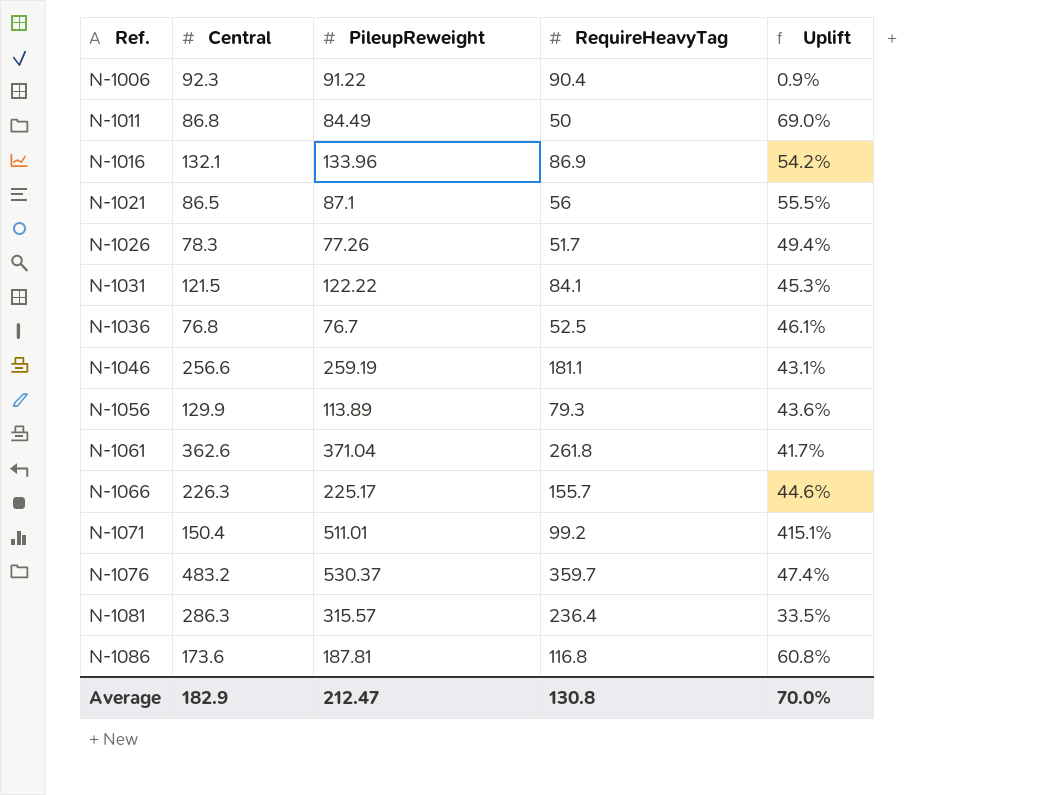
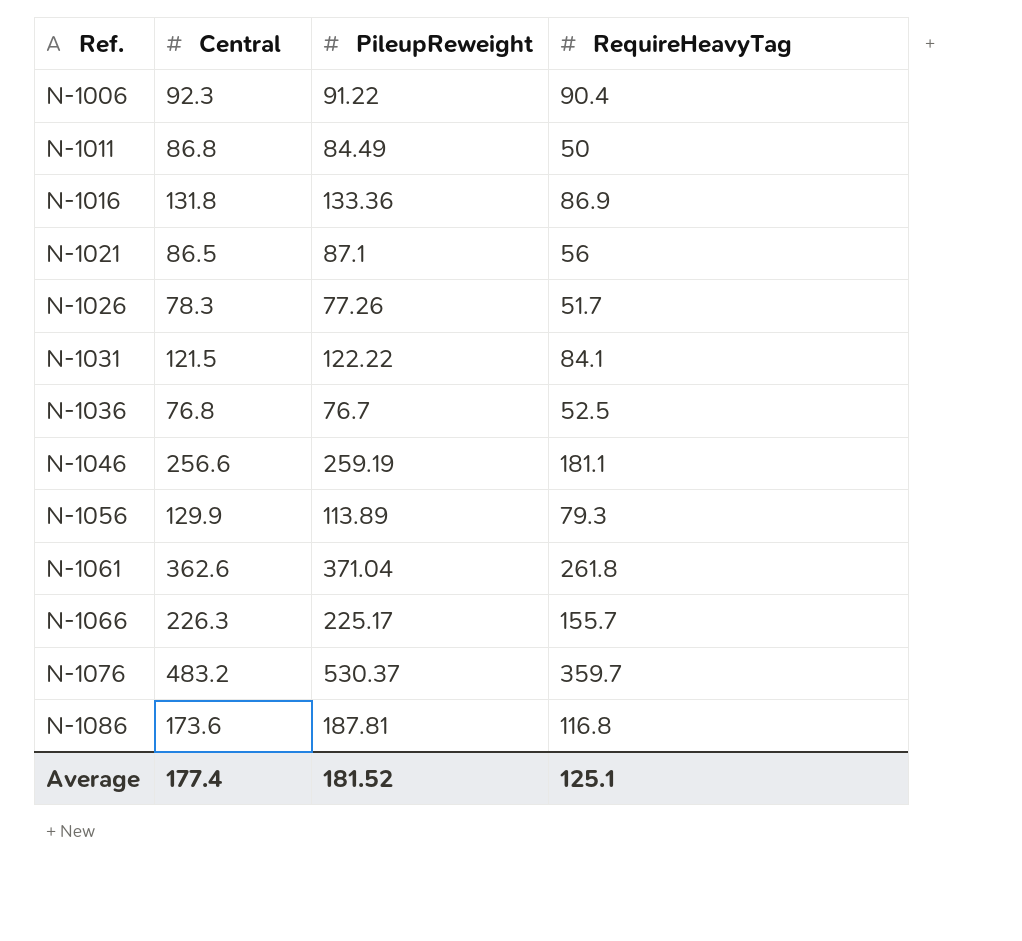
column Uplift | formula: ([PileupReweight] - [RequireHeavyTag]) / [RequireHeavyTag] -> none
row N-1071: 150.4 | 511.01 | 99.2 | 415.1% -> none
row N-1081: 286.3 | 315.57 | 236.4 | 33.5% -> none
N-1016 | Central: 132.1 -> 131.8
N-1016 | PileupReweight: 133.96 -> 133.36
Average | Central: 182.9 -> 177.4
Average | PileupReweight: 212.47 -> 181.52
Average | RequireHeavyTag: 130.8 -> 125.1

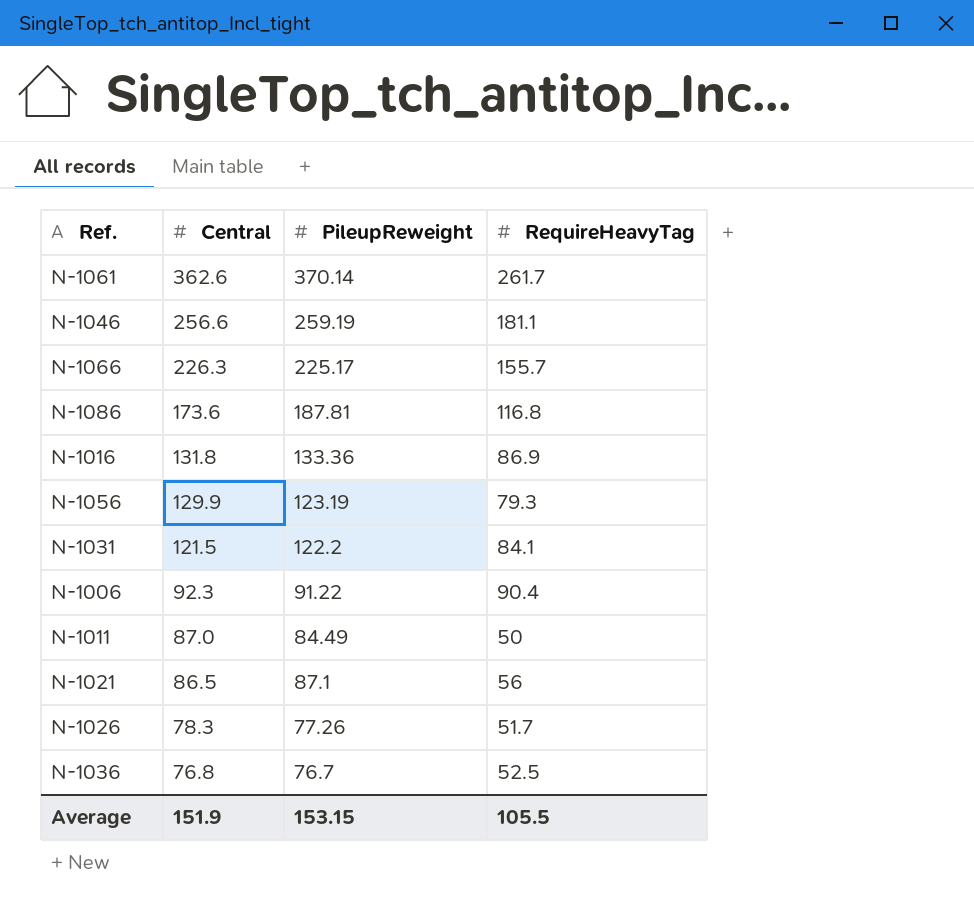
row order: Ref. ascending -> Central descending
row N-1076: 483.2 | 530.37 | 359.7 -> none
N-1061 | PileupReweight: 371.04 -> 370.14
N-1061 | RequireHeavyTag: 261.8 -> 261.7
N-1056 | PileupReweight: 113.89 -> 123.19
N-1031 | PileupReweight: 122.22 -> 122.2
N-1011 | Central: 86.8 -> 87.0
Average | Central: 177.4 -> 151.9
Average | PileupReweight: 181.52 -> 153.15
Average | RequireHeavyTag: 125.1 -> 105.5

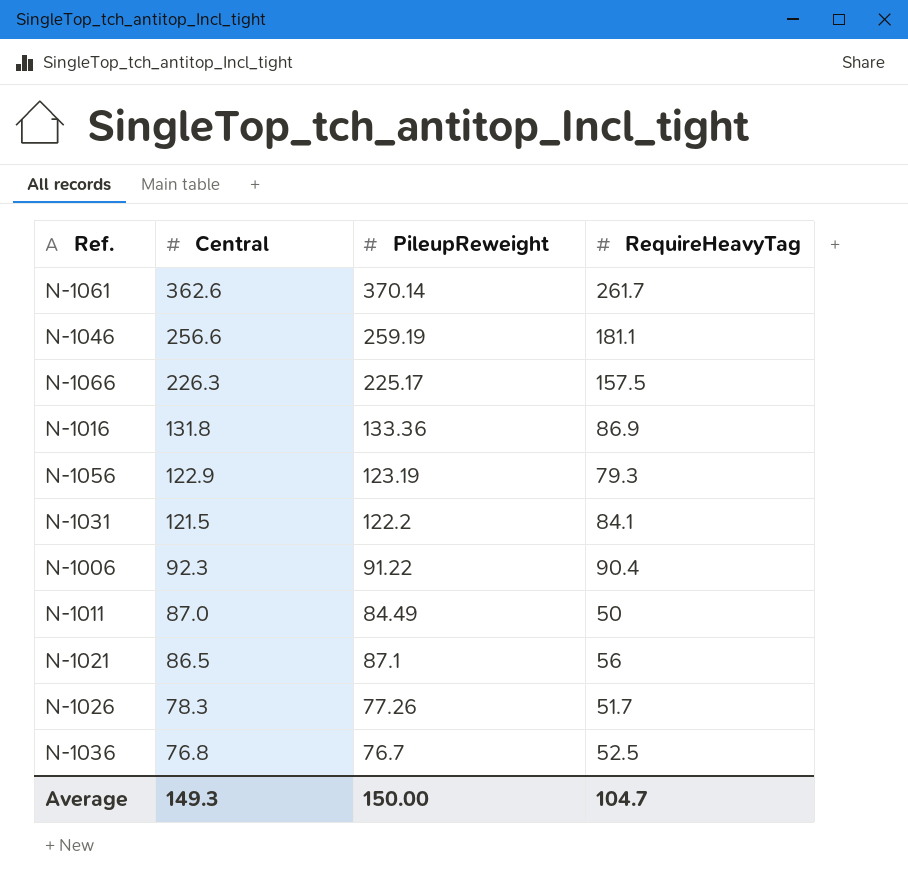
row N-1086: 173.6 | 187.81 | 116.8 -> none
N-1066 | RequireHeavyTag: 155.7 -> 157.5
N-1056 | Central: 129.9 -> 122.9
Average | Central: 151.9 -> 149.3
Average | PileupReweight: 153.15 -> 150.00
Average | RequireHeavyTag: 105.5 -> 104.7

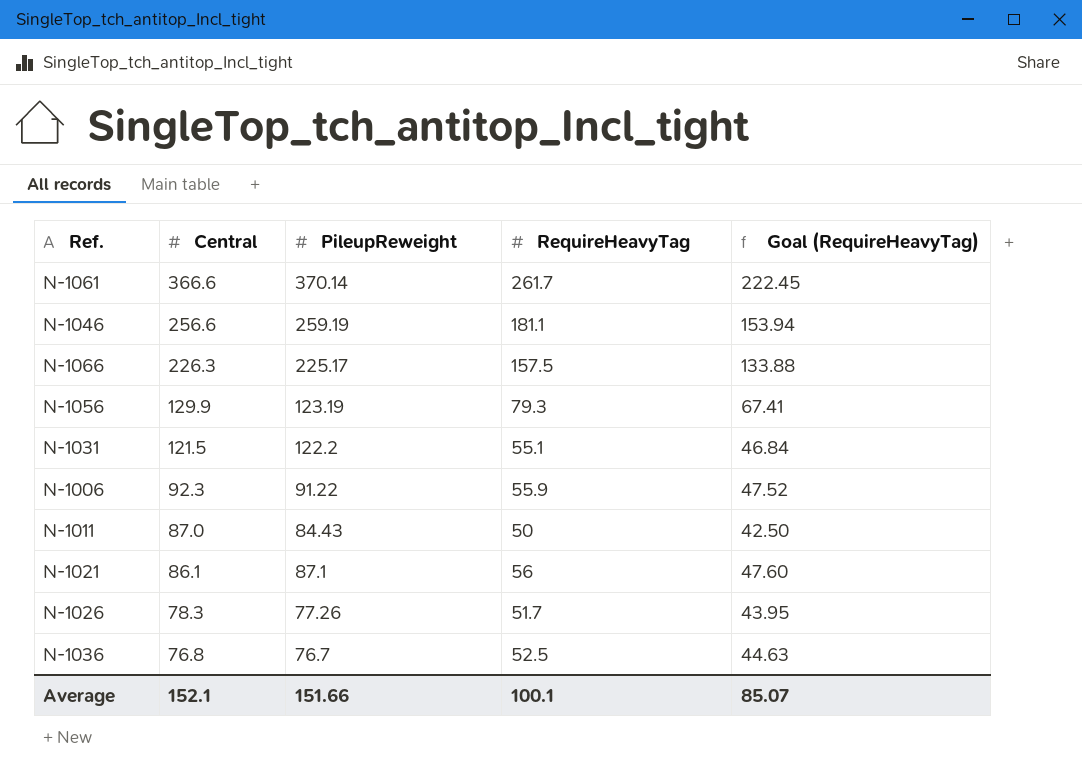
column Goal (RequireHeavyTag) | formula: none -> [RequireHeavyTag] * 0.85
row N-1016: 131.8 | 133.36 | 86.9 -> none
N-1061 | Central: 362.6 -> 366.6
N-1056 | Central: 122.9 -> 129.9
N-1031 | RequireHeavyTag: 84.1 -> 55.1
N-1006 | RequireHeavyTag: 90.4 -> 55.9
N-1011 | PileupReweight: 84.49 -> 84.43
N-1021 | Central: 86.5 -> 86.1
Average | Central: 149.3 -> 152.1
Average | PileupReweight: 150.00 -> 151.66
Average | RequireHeavyTag: 104.7 -> 100.1

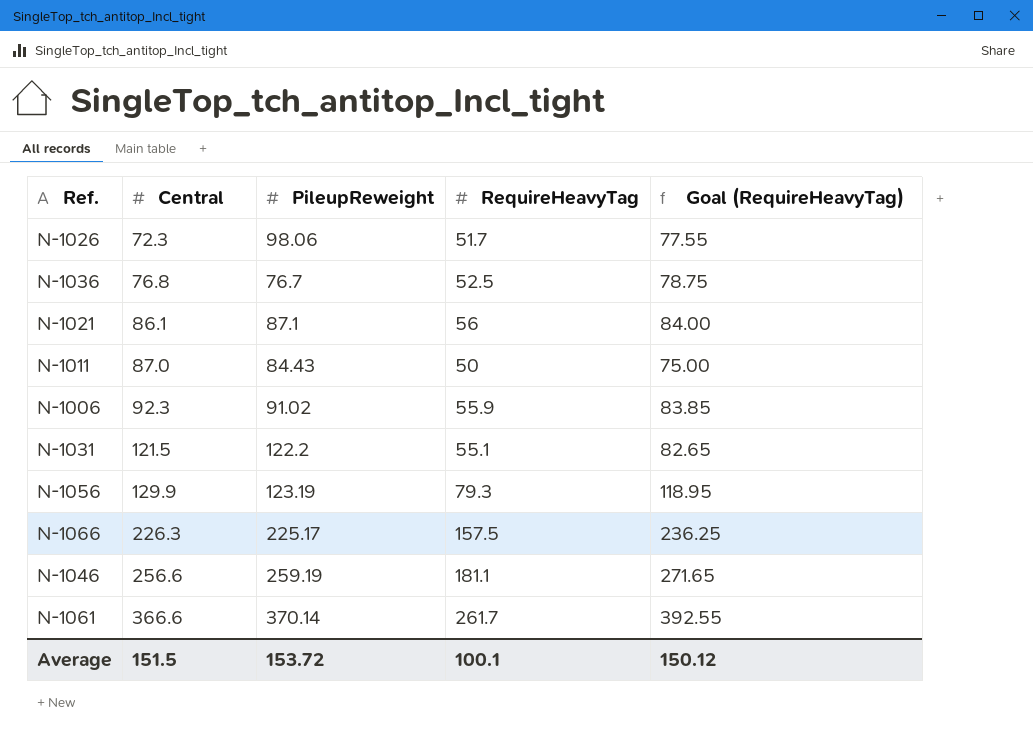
row order: Central descending -> Central ascending
column Goal (RequireHeavyTag) | formula: [RequireHeavyTag] * 0.85 -> [RequireHeavyTag] * 1.5
N-1026 | Central: 78.3 -> 72.3
N-1026 | PileupReweight: 77.26 -> 98.06
N-1006 | PileupReweight: 91.22 -> 91.02
Average | Central: 152.1 -> 151.5
Average | PileupReweight: 151.66 -> 153.72
Average | Goal (RequireHeavyTag): 85.07 -> 150.12

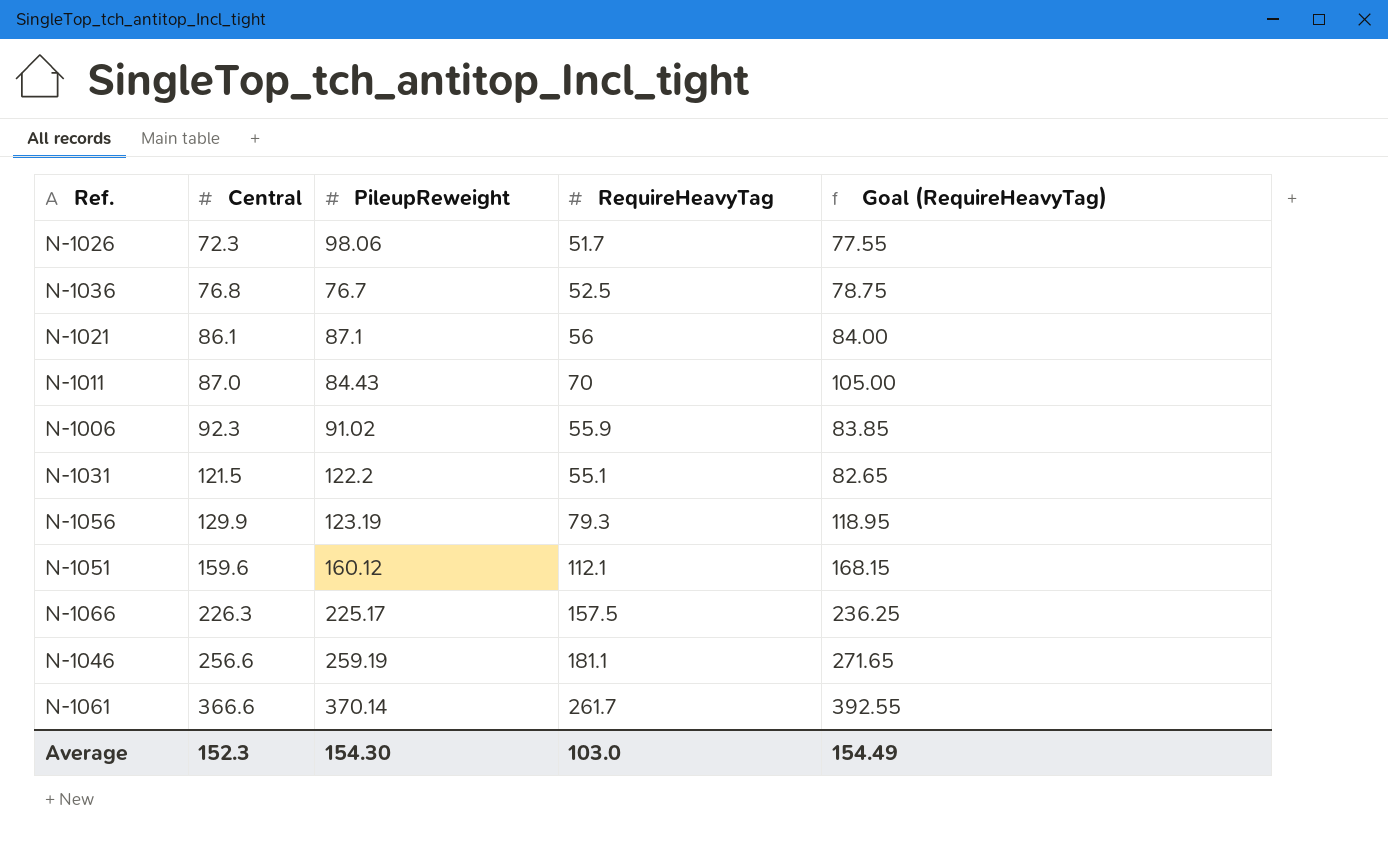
N-1011 | RequireHeavyTag: 50 -> 70
N-1011 | Goal (RequireHeavyTag): 75.00 -> 105.00
row N-1051: none -> 159.6 | 160.12 | 112.1 | 168.15
Average | Central: 151.5 -> 152.3
Average | PileupReweight: 153.72 -> 154.30
Average | RequireHeavyTag: 100.1 -> 103.0
Average | Goal (RequireHeavyTag): 150.12 -> 154.49

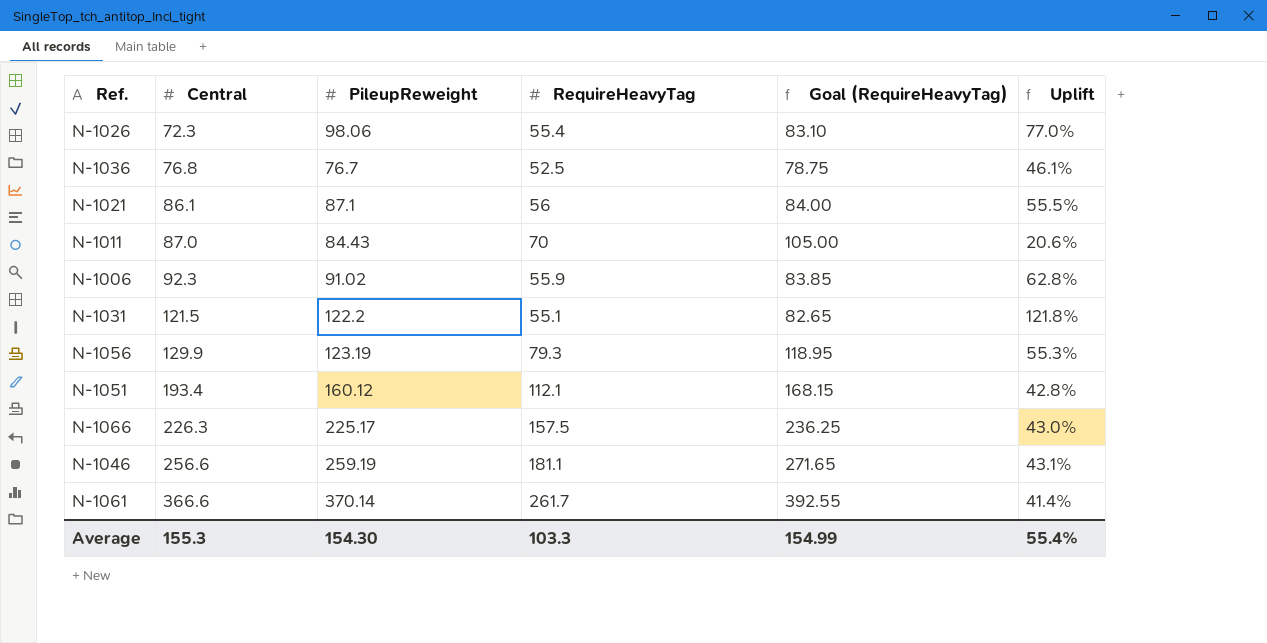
column Uplift | formula: none -> ([PileupReweight] - [RequireHeavyTag]) / [RequireHeavyTag]
N-1026 | RequireHeavyTag: 51.7 -> 55.4
N-1026 | Goal (RequireHeavyTag): 77.55 -> 83.10
N-1051 | Central: 159.6 -> 193.4
Average | Central: 152.3 -> 155.3
Average | RequireHeavyTag: 103.0 -> 103.3
Average | Goal (RequireHeavyTag): 154.49 -> 154.99

